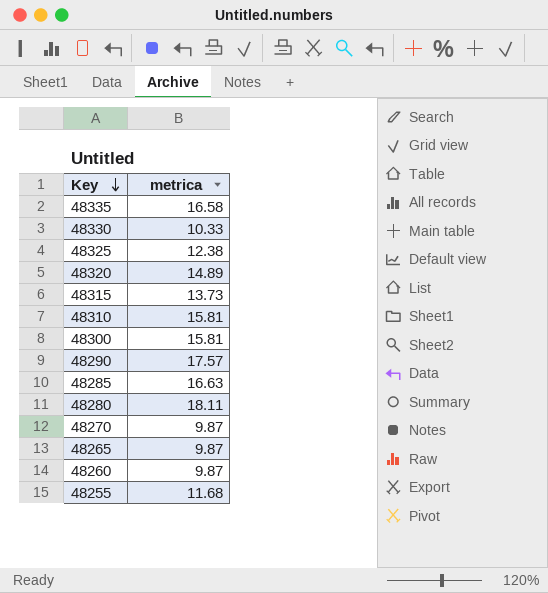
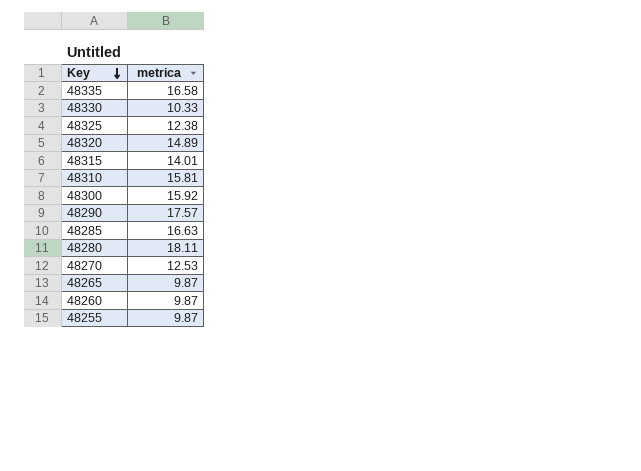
48315 | metrica: 13.73 -> 14.01
48300 | metrica: 15.81 -> 15.92
48270 | metrica: 9.87 -> 12.53
48255 | metrica: 11.68 -> 9.87

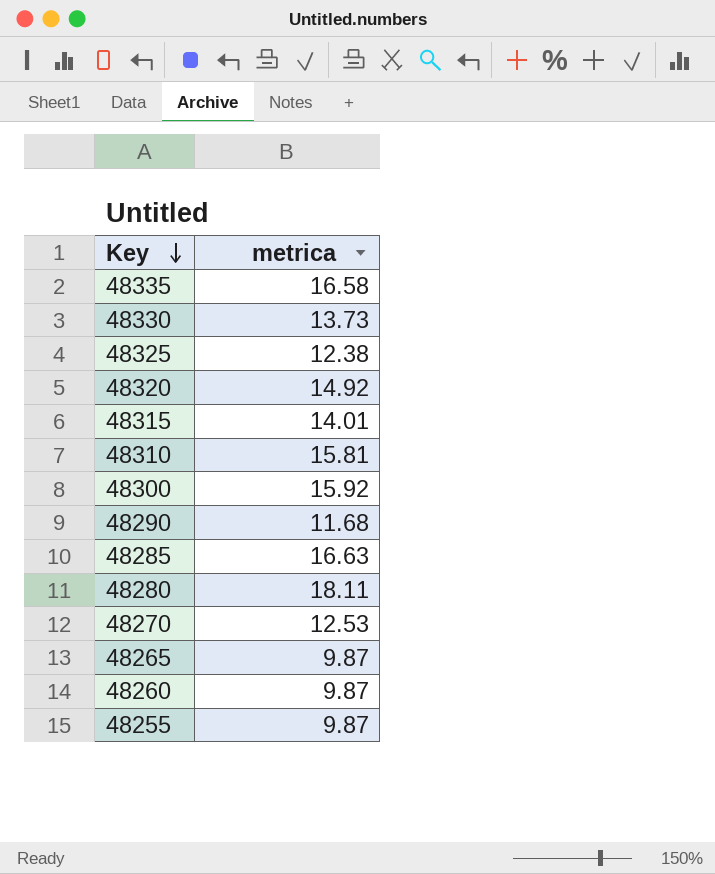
48330 | metrica: 10.33 -> 13.73
48320 | metrica: 14.89 -> 14.92
48290 | metrica: 17.57 -> 11.68

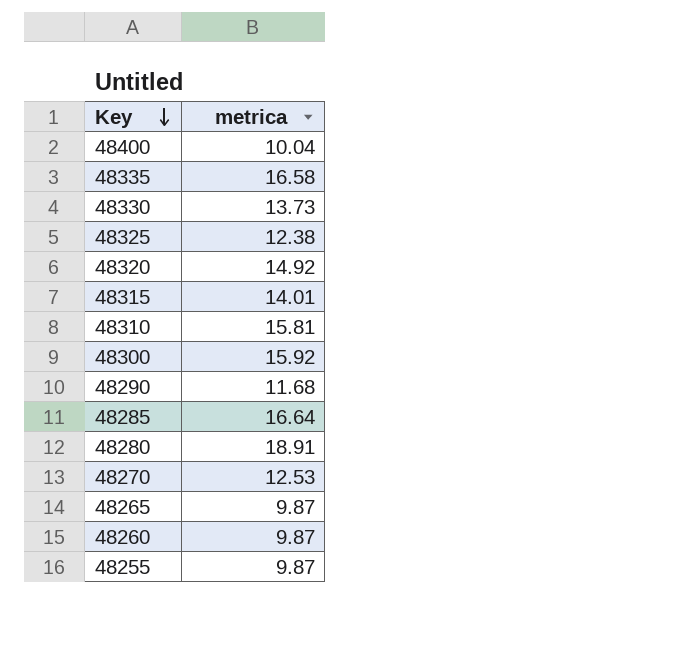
row 48400: none -> 10.04
48285 | metrica: 16.63 -> 16.64
48280 | metrica: 18.11 -> 18.91

